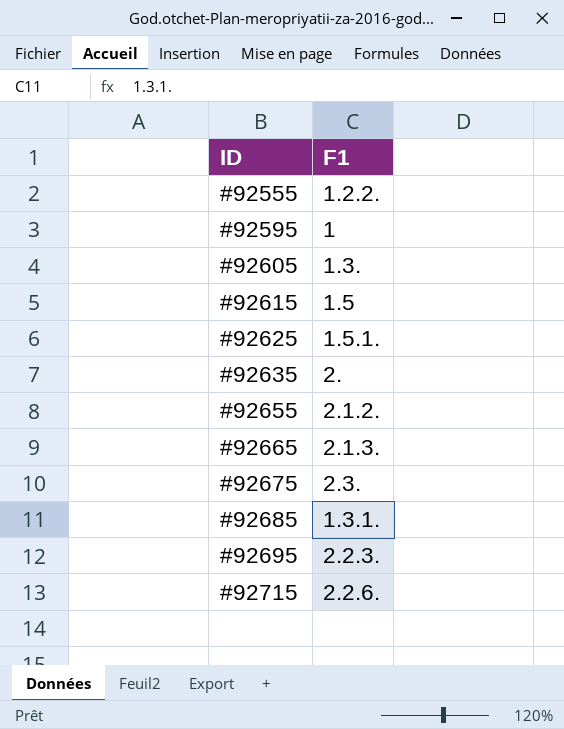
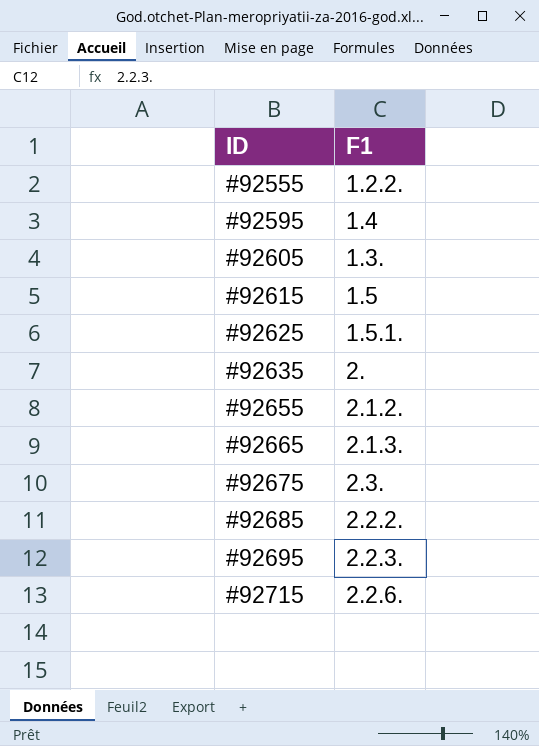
#92595 | F1: 1 -> 1.4
#92685 | F1: 1.3.1. -> 2.2.2.

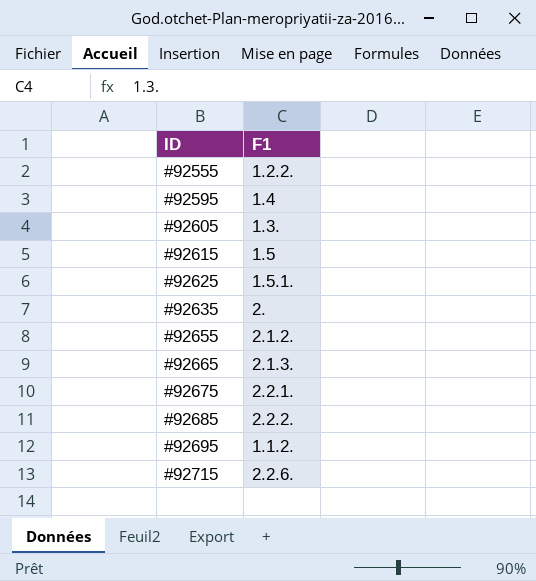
#92675 | F1: 2.3. -> 2.2.1.
#92695 | F1: 2.2.3. -> 1.1.2.

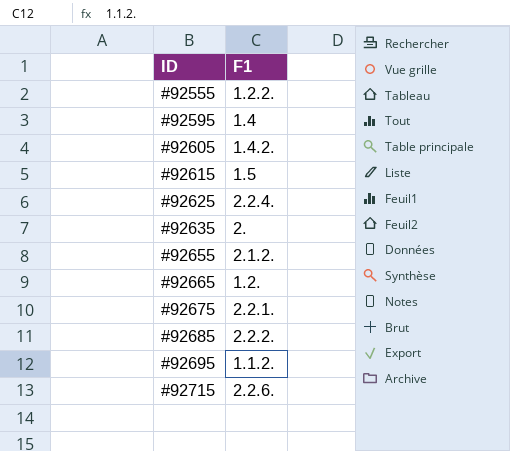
#92605 | F1: 1.3. -> 1.4.2.
#92625 | F1: 1.5.1. -> 2.2.4.
#92665 | F1: 2.1.3. -> 1.2.

